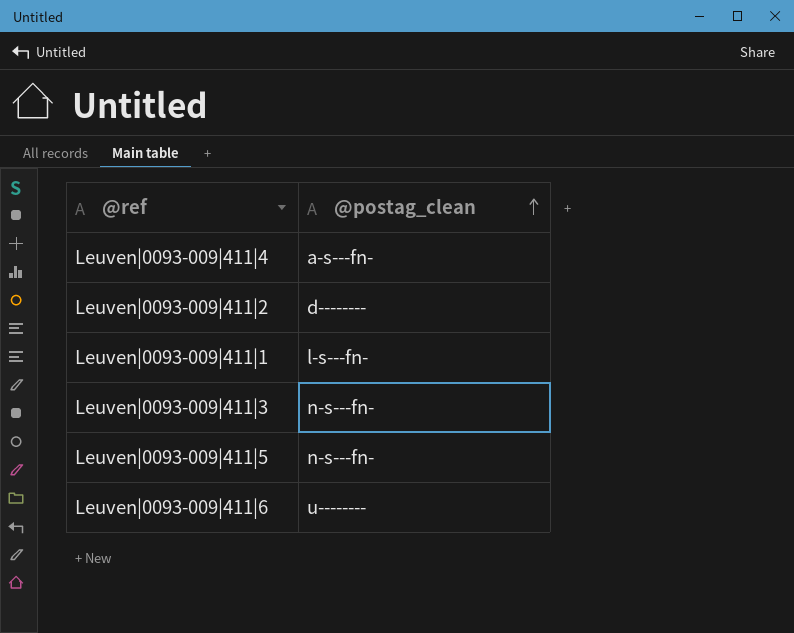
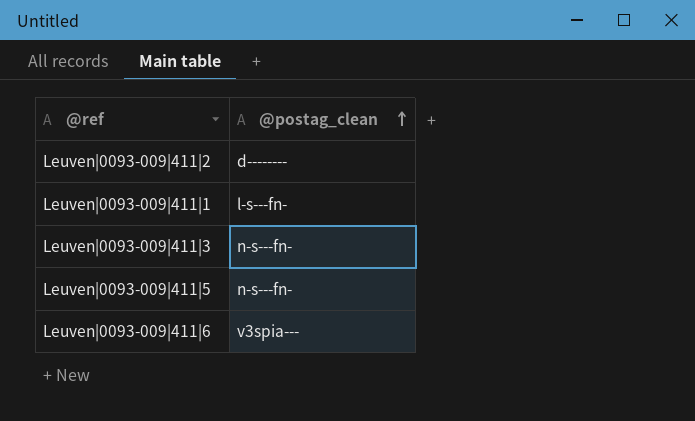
row Leuven|0093-009|411|4: a-s---fn- -> none
Leuven|0093-009|411|6 | @postag_clean: u-------- -> v3spia---

